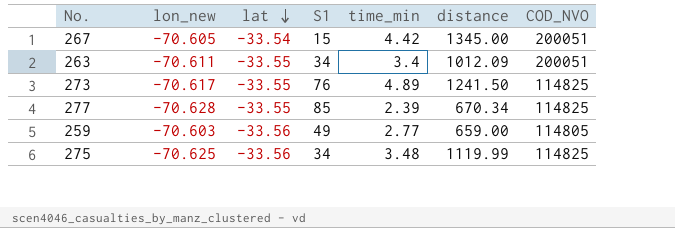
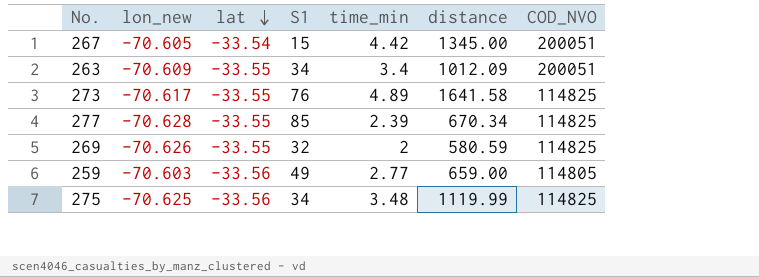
263 | lon_new: -70.611 -> -70.609
273 | distance: 1241.50 -> 1641.58
row 269: none -> -70.626 | -33.55 | 32 | 2 | 580.59 | 114825

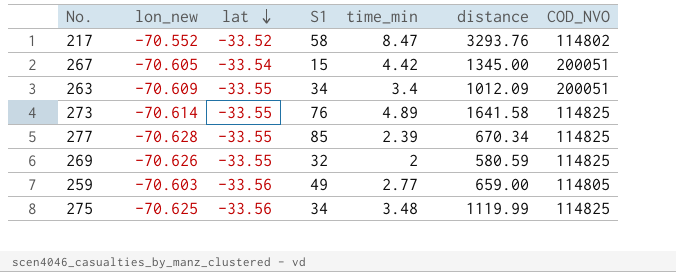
row 217: none -> -70.552 | -33.52 | 58 | 8.47 | 3293.76 | 114802
273 | lon_new: -70.617 -> -70.614

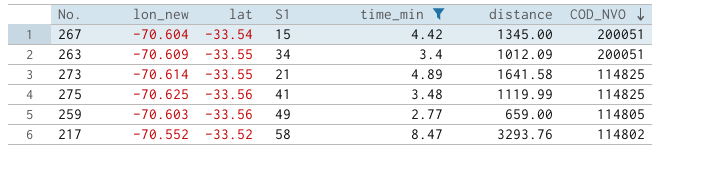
filter: none -> time_min >= 2.77
row order: lat descending -> COD_NVO descending
267 | lon_new: -70.605 -> -70.604
273 | S1: 76 -> 21
275 | S1: 34 -> 41

